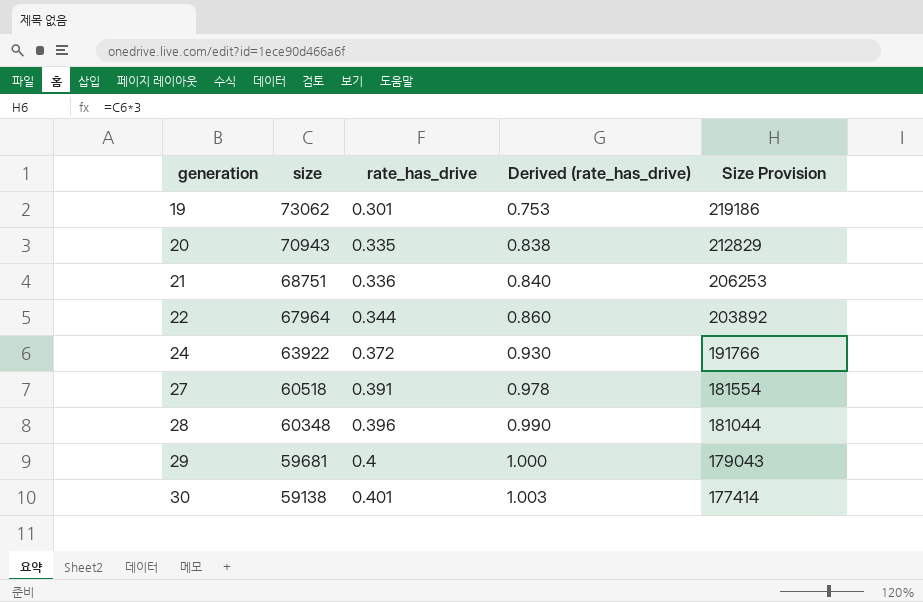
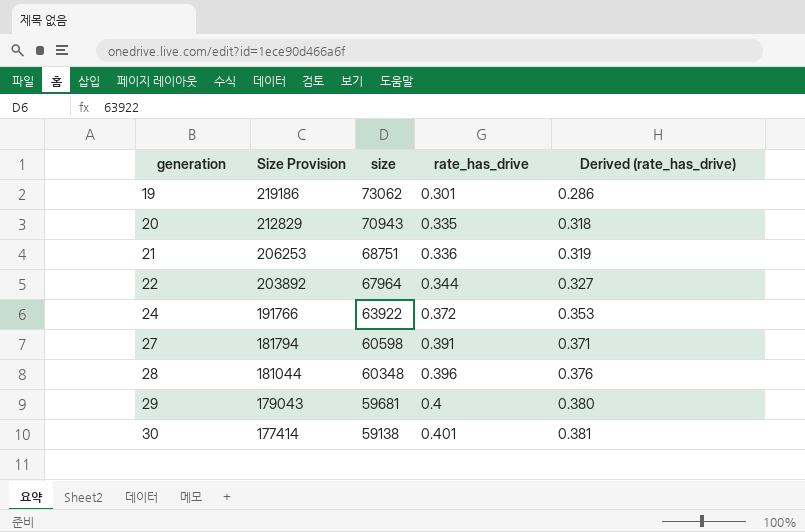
column Size Provision | position: 5 -> 2
column Derived (rate_has_drive) | formula: [rate_has_drive] * 2.5 -> [rate_has_drive] * 0.95
27 | Size Provision: 181554 -> 181794
27 | size: 60518 -> 60598

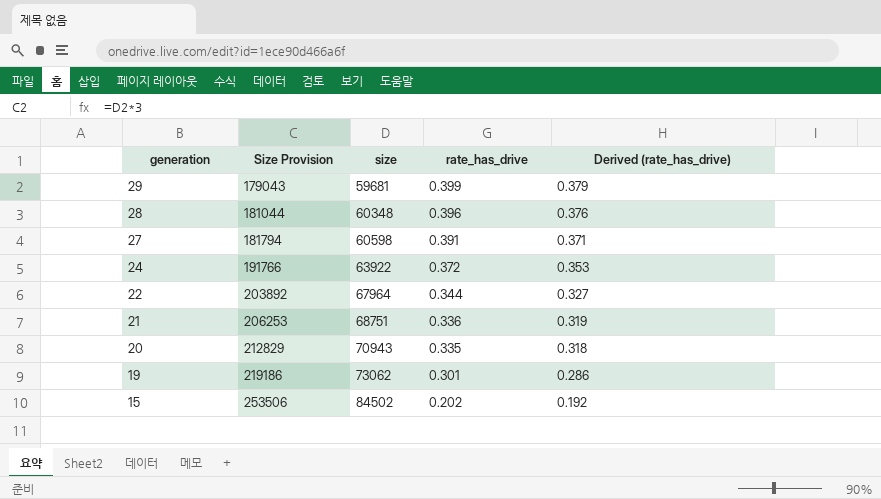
row order: generation ascending -> generation descending
row 30: 177414 | 59138 | 0.401 | 0.381 -> none
29 | rate_has_drive: 0.4 -> 0.399
29 | Derived (rate_has_drive): 0.380 -> 0.379
row 15: none -> 253506 | 84502 | 0.202 | 0.192

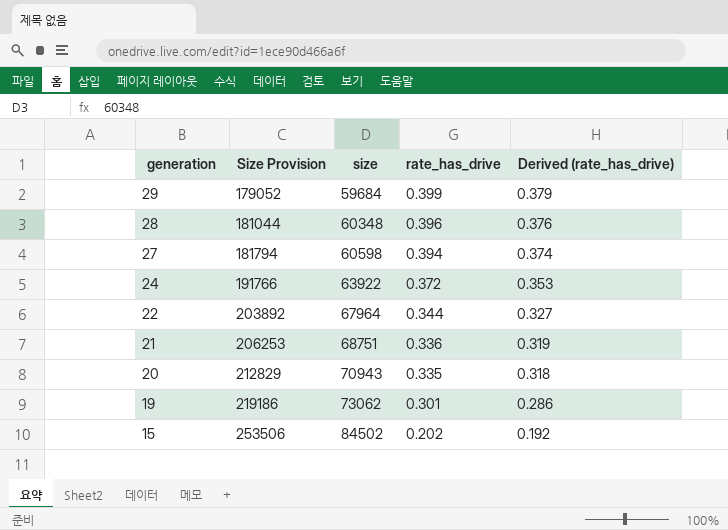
29 | Size Provision: 179043 -> 179052
29 | size: 59681 -> 59684
27 | rate_has_drive: 0.391 -> 0.394
27 | Derived (rate_has_drive): 0.371 -> 0.374

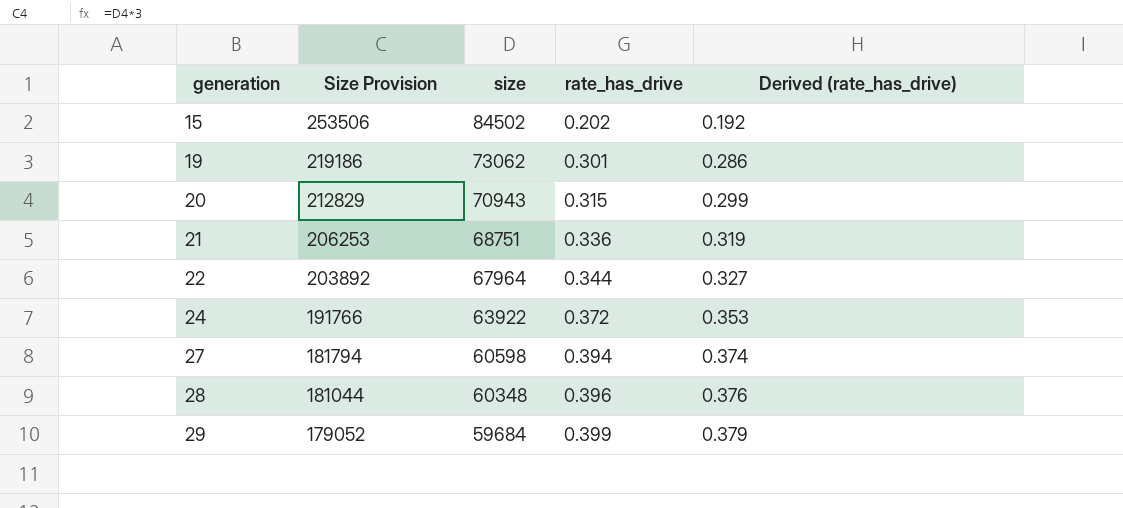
row order: generation descending -> generation ascending
20 | rate_has_drive: 0.335 -> 0.315
20 | Derived (rate_has_drive): 0.318 -> 0.299

